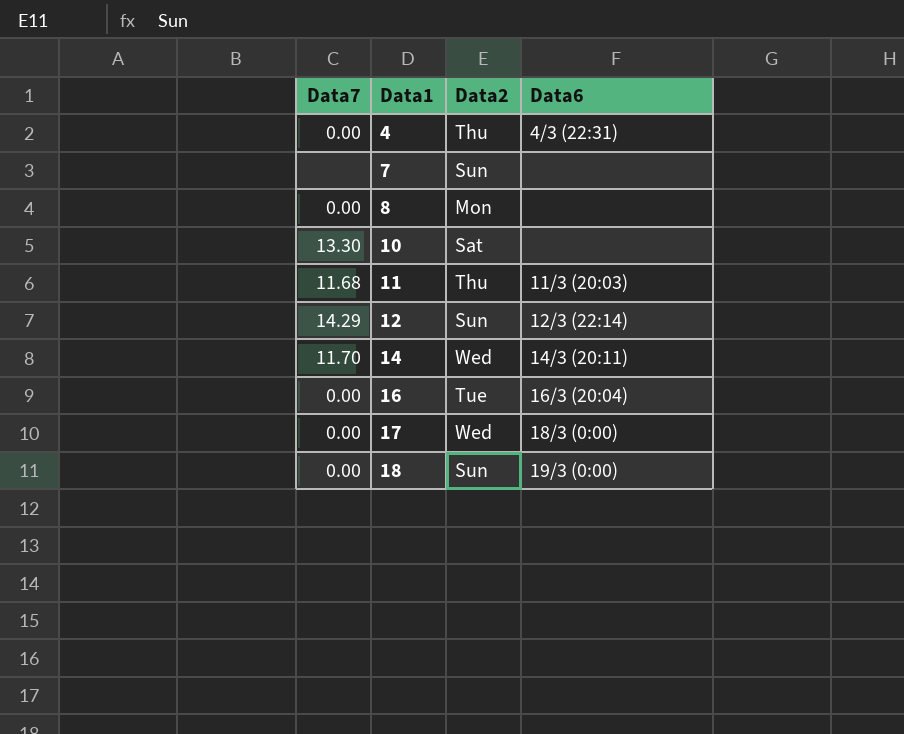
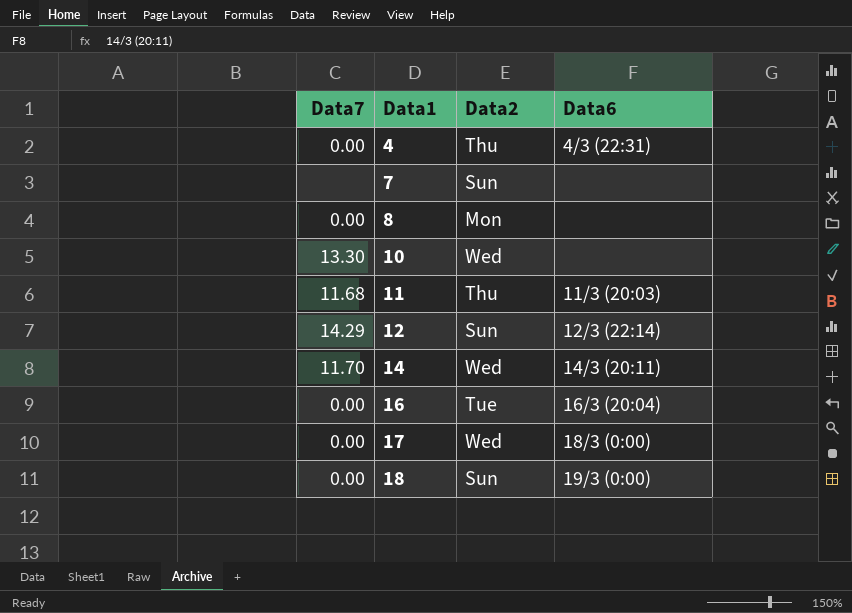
10 | Data2: Sat -> Wed

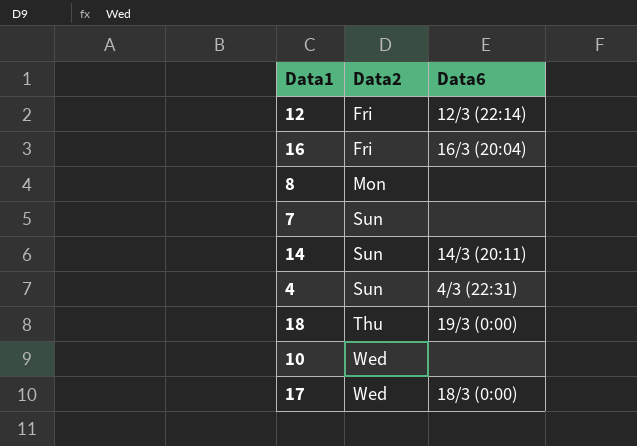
row order: Data1 ascending -> Data2 ascending
column Data7 | position: 1 -> none
row 11: 11.68 | Thu | 11/3 (20:03) -> none
12 | Data2: Sun -> Fri
16 | Data2: Tue -> Fri
14 | Data2: Wed -> Sun
4 | Data2: Thu -> Sun
18 | Data2: Sun -> Thu

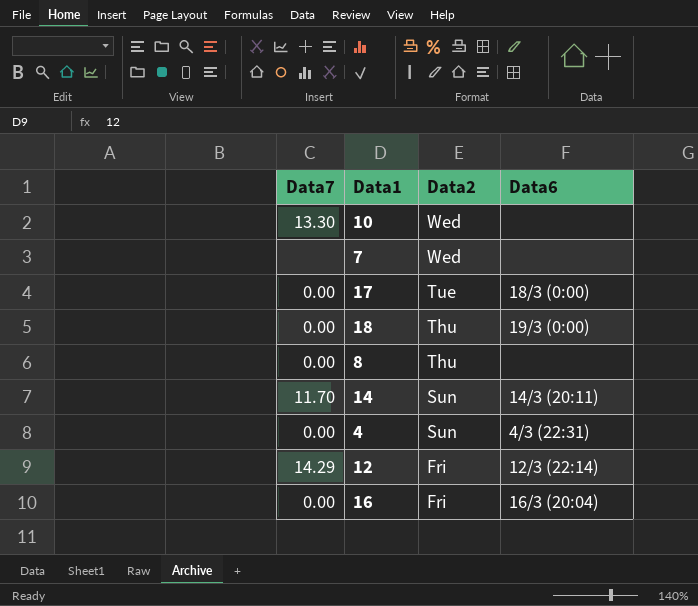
row order: Data2 ascending -> Data2 descending
column Data7 | position: none -> 1
7 | Data2: Sun -> Wed
17 | Data2: Wed -> Tue
8 | Data2: Mon -> Thu

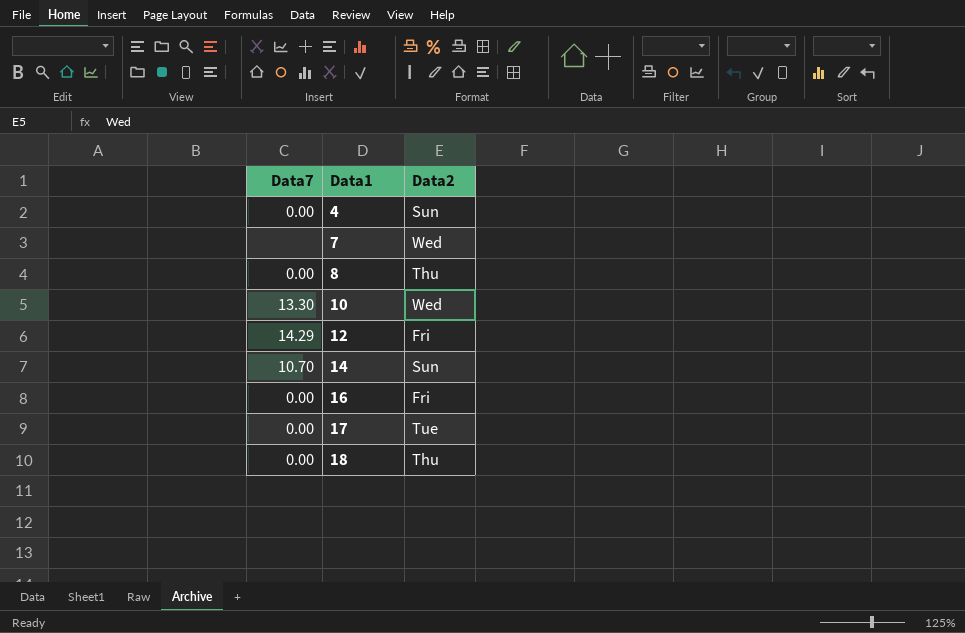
row order: Data2 descending -> Data1 ascending
column Data6 | position: 4 -> none
14 | Data7: 11.70 -> 10.70

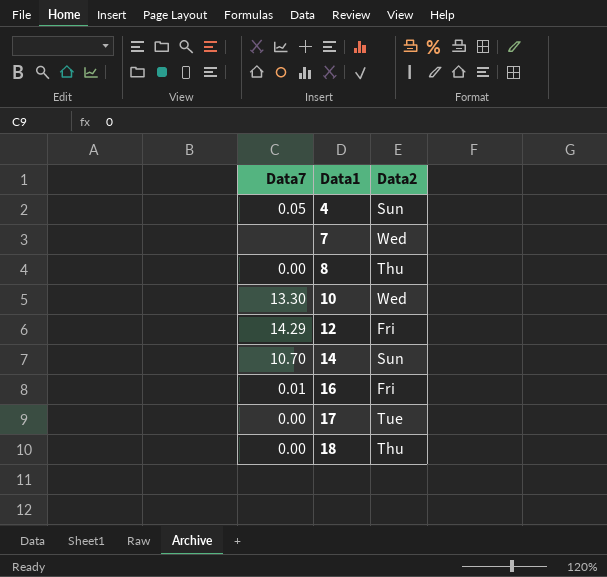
4 | Data7: 0.00 -> 0.05
16 | Data7: 0.00 -> 0.01

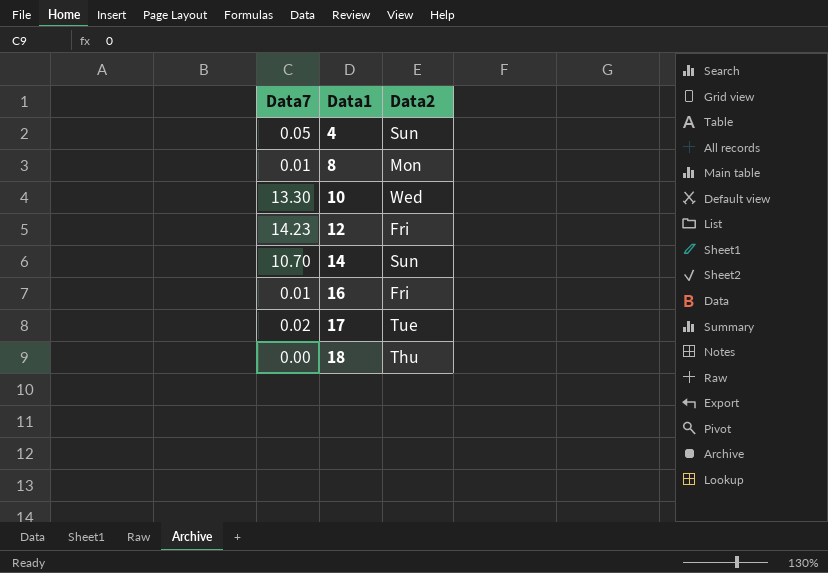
row 7: none | Wed -> none
8 | Data7: 0.00 -> 0.01
8 | Data2: Thu -> Mon
12 | Data7: 14.29 -> 14.23
17 | Data7: 0.00 -> 0.02

